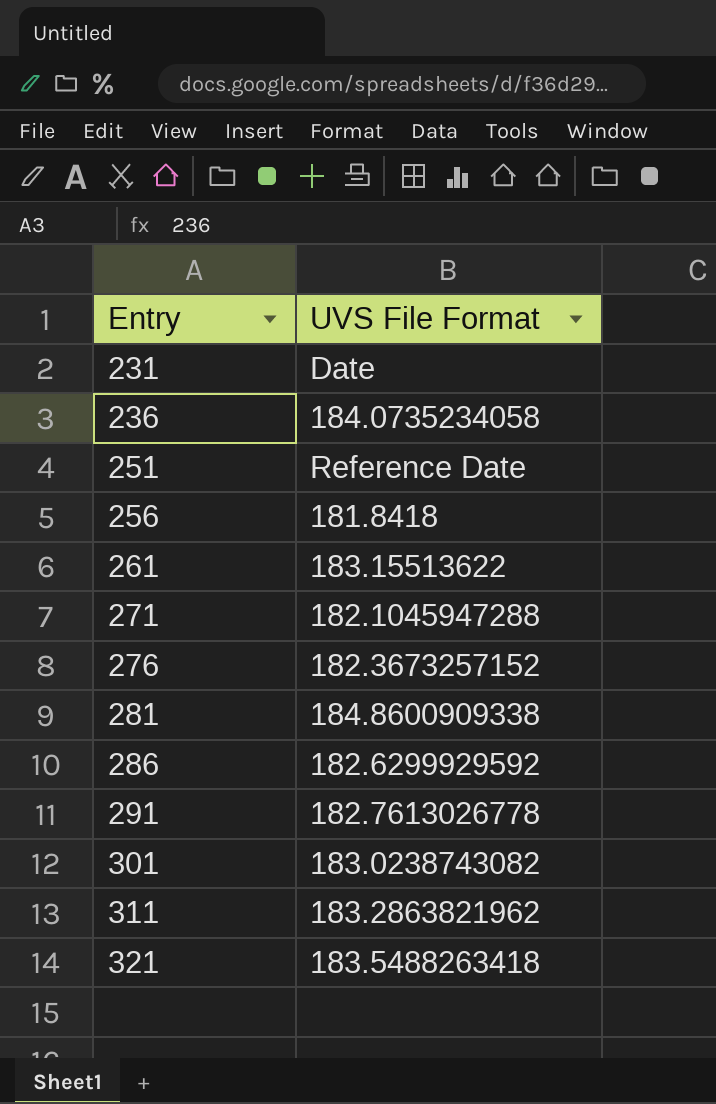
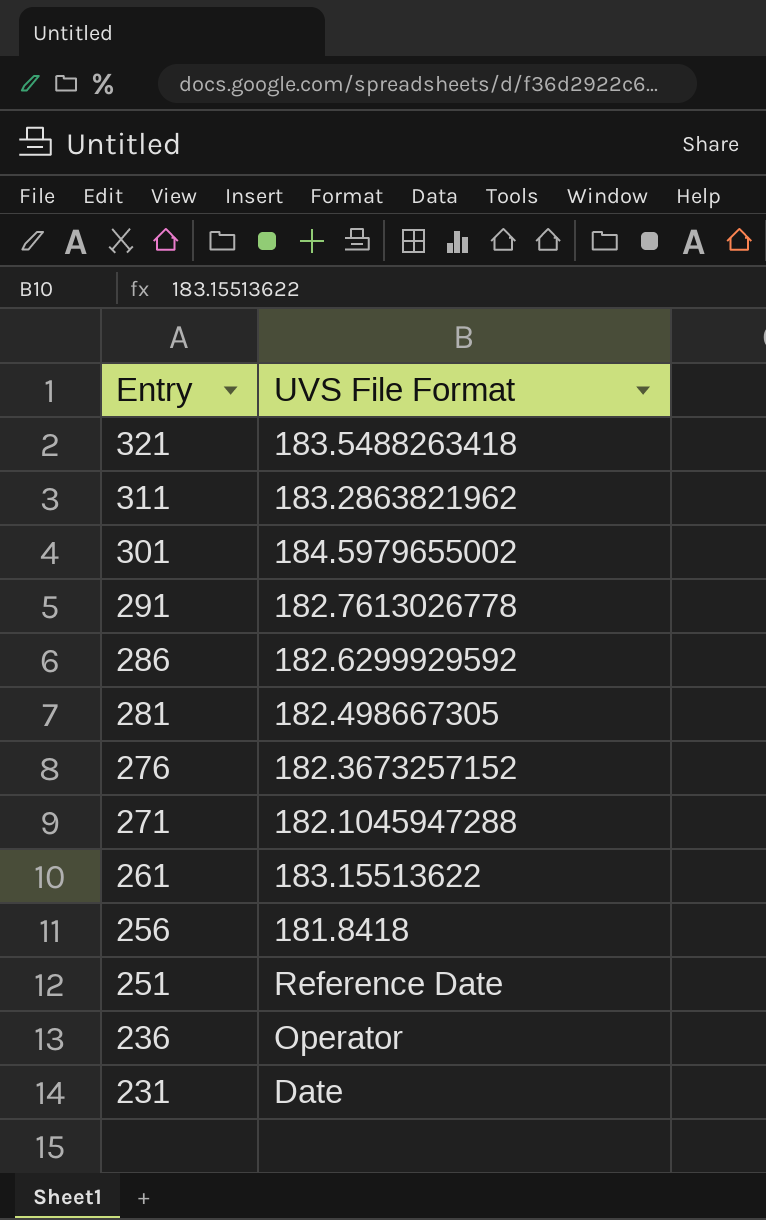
row order: Entry ascending -> Entry descending
301 | UVS File Format: 183.0238743082 -> 184.5979655002
281 | UVS File Format: 184.8600909338 -> 182.498667305
236 | UVS File Format: 184.0735234058 -> Operator

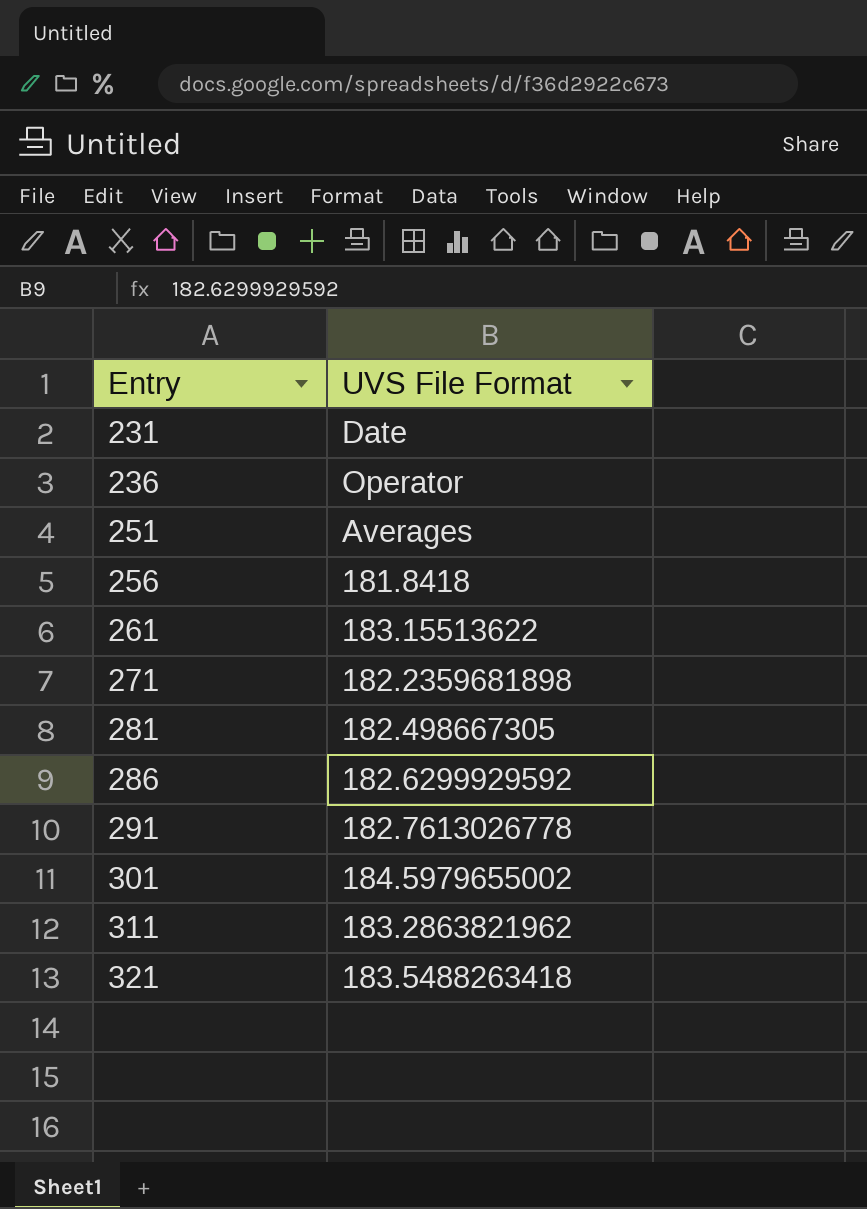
row order: Entry descending -> Entry ascending
row 276: 182.3673257152 -> none
251 | UVS File Format: Reference Date -> Averages
271 | UVS File Format: 182.1045947288 -> 182.2359681898

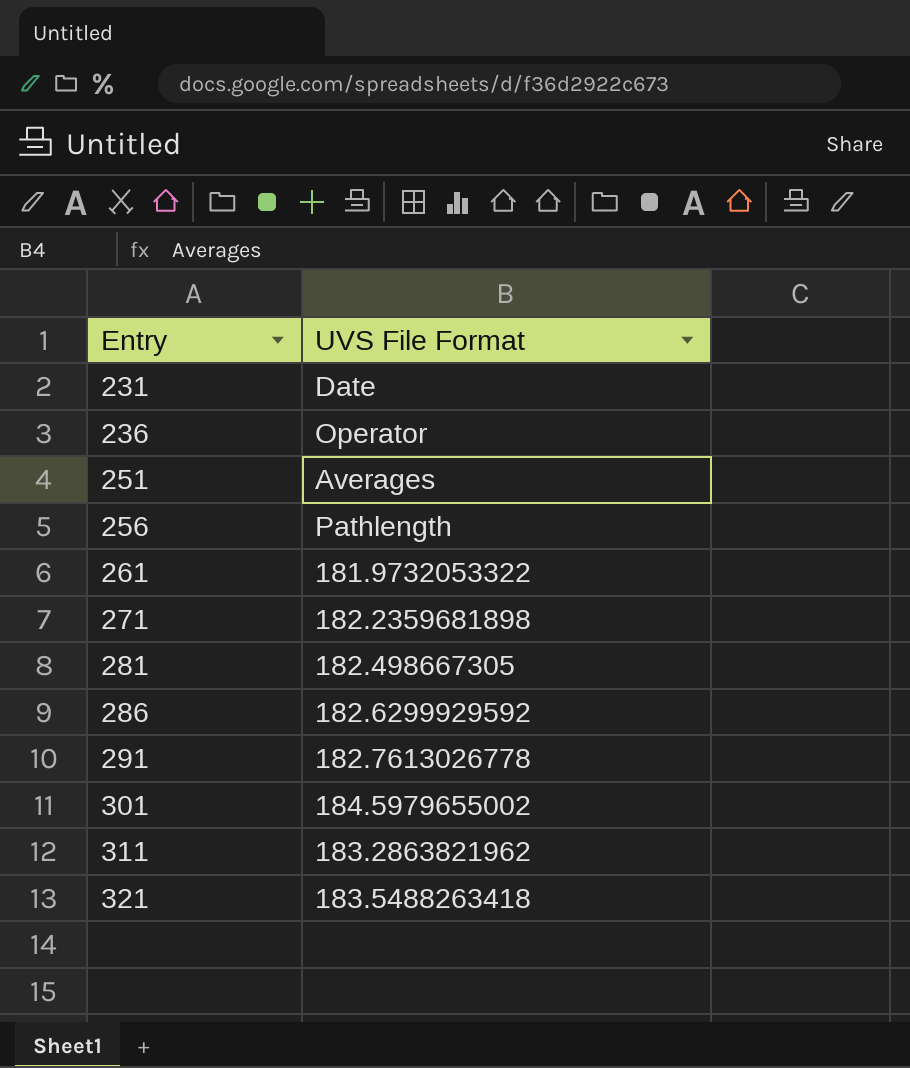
256 | UVS File Format: 181.8418 -> Pathlength
261 | UVS File Format: 183.15513622 -> 181.9732053322

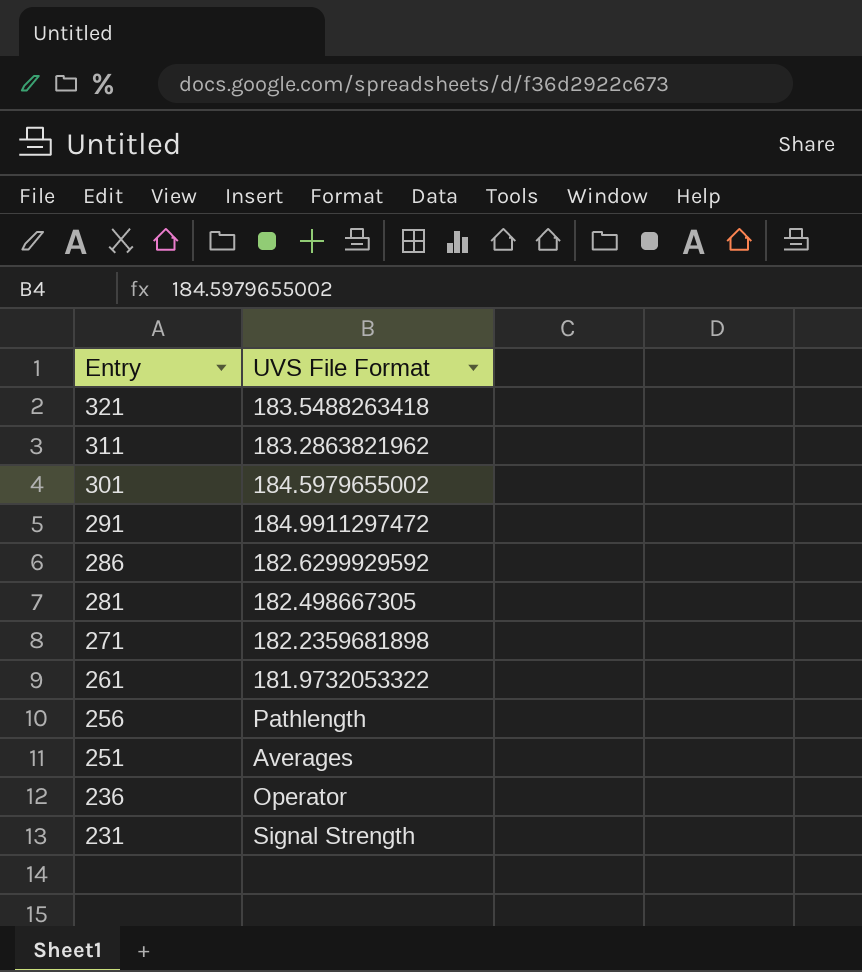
row order: Entry ascending -> Entry descending
291 | UVS File Format: 182.7613026778 -> 184.9911297472
231 | UVS File Format: Date -> Signal Strength

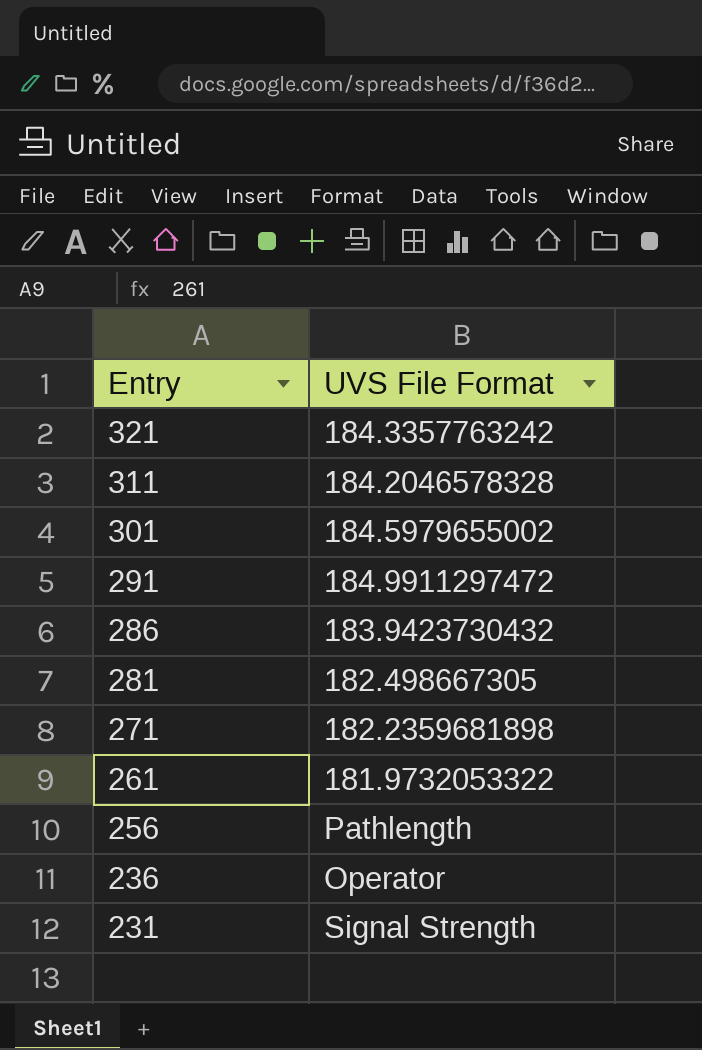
row 251: Averages -> none
321 | UVS File Format: 183.5488263418 -> 184.3357763242
311 | UVS File Format: 183.2863821962 -> 184.2046578328
286 | UVS File Format: 182.6299929592 -> 183.9423730432

